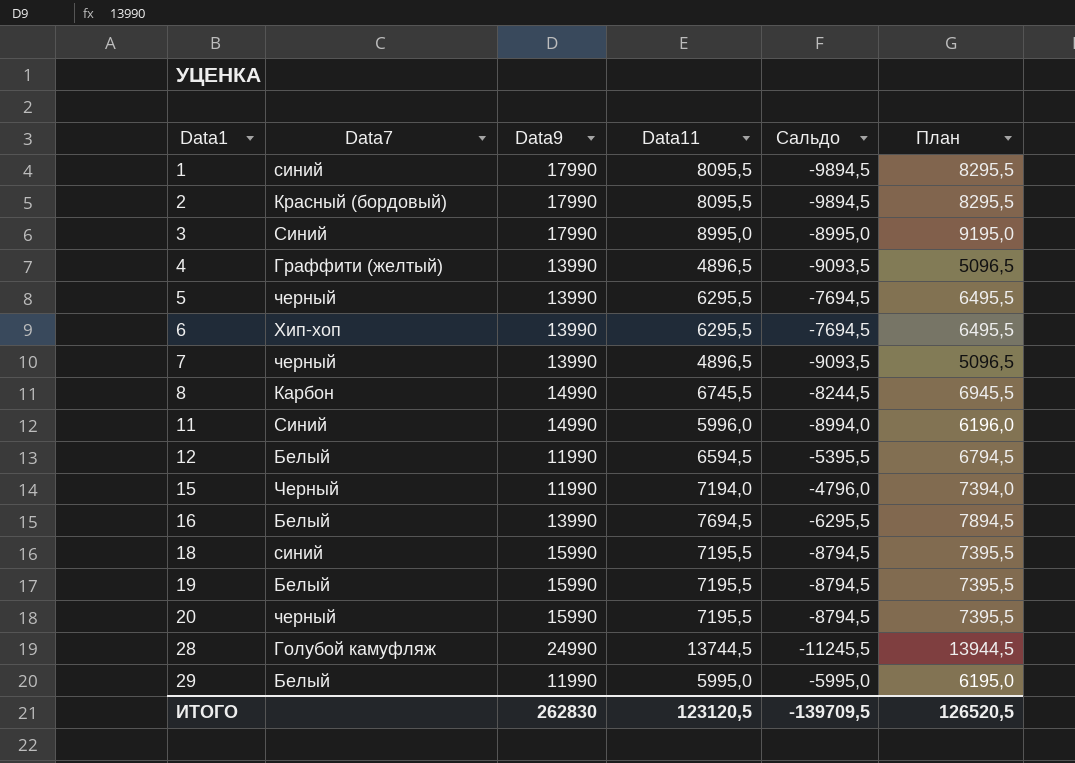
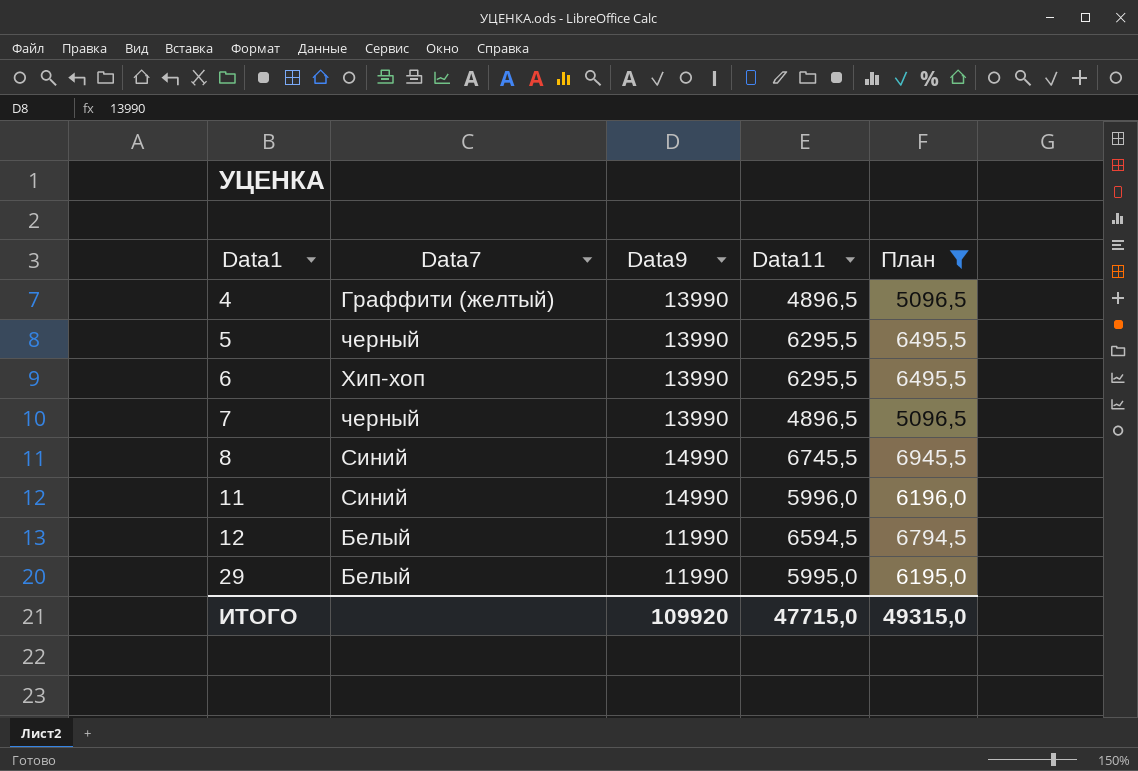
filter: none -> План <= 6945,5
column Сальдо | formula: [Data11] - [Data9] -> none
8 | Data7: Карбон -> Синий
ИТОГО | Data9: 262830 -> 109920
ИТОГО | Data11: 123120,5 -> 47715,0
ИТОГО | План: 126520,5 -> 49315,0

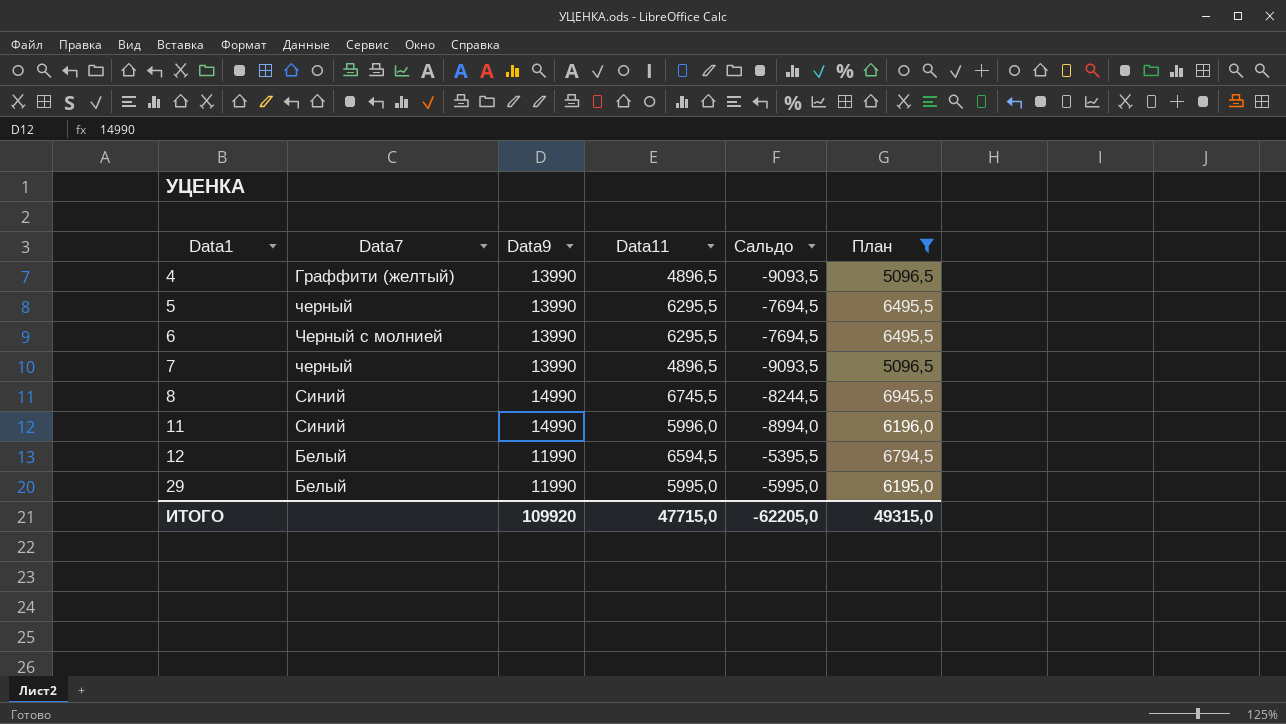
column Сальдо | formula: none -> [Data11] - [Data9]
6 | Data7: Хип-хоп -> Черный с молнией

